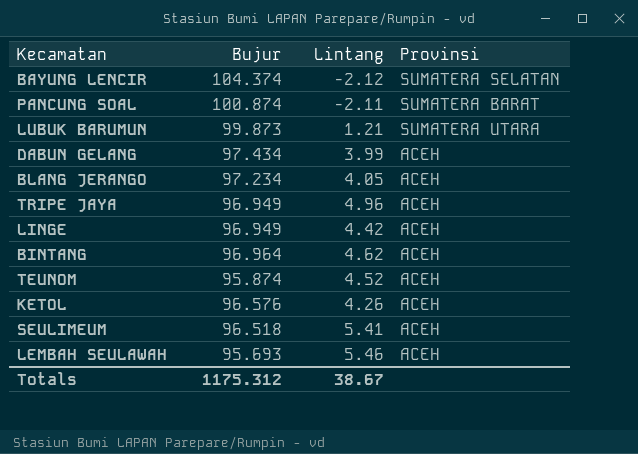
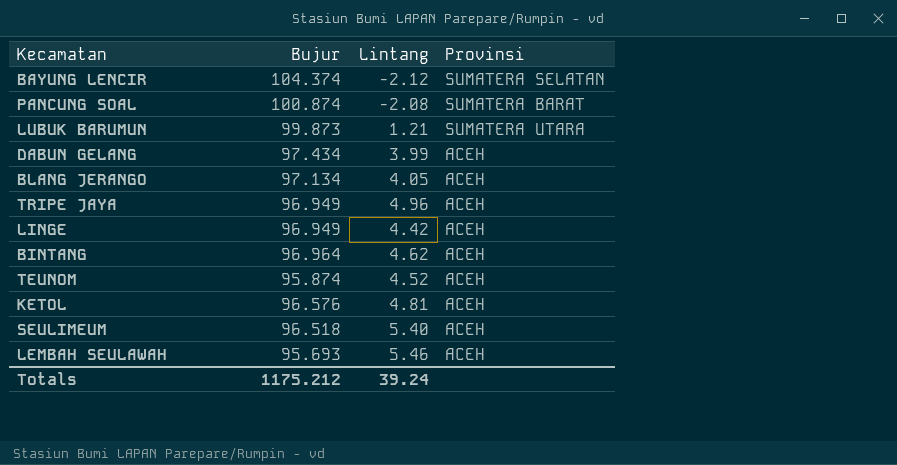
PANCUNG SOAL | Lintang: -2.11 -> -2.08
BLANG JERANGO | Bujur: 97.234 -> 97.134
KETOL | Lintang: 4.26 -> 4.81
SEULIMEUM | Lintang: 5.41 -> 5.40
Totals | Bujur: 1175.312 -> 1175.212
Totals | Lintang: 38.67 -> 39.24

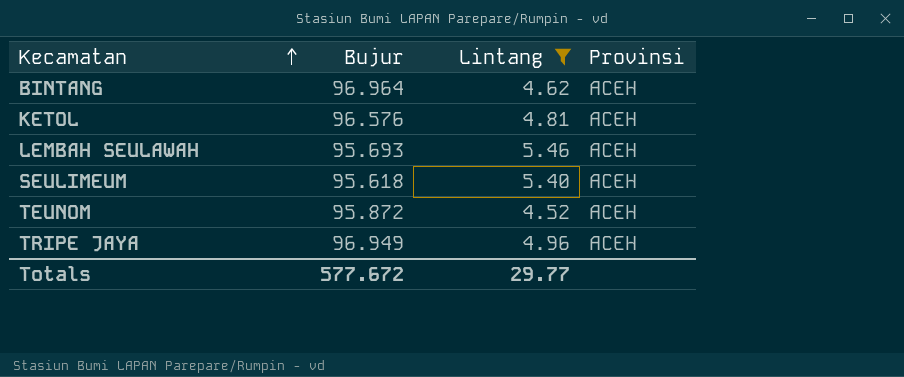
filter: none -> Lintang >= 4.52
row order: none -> Kecamatan ascending
SEULIMEUM | Bujur: 96.518 -> 95.618
TEUNOM | Bujur: 95.874 -> 95.872
Totals | Bujur: 1175.212 -> 577.672
Totals | Lintang: 39.24 -> 29.77

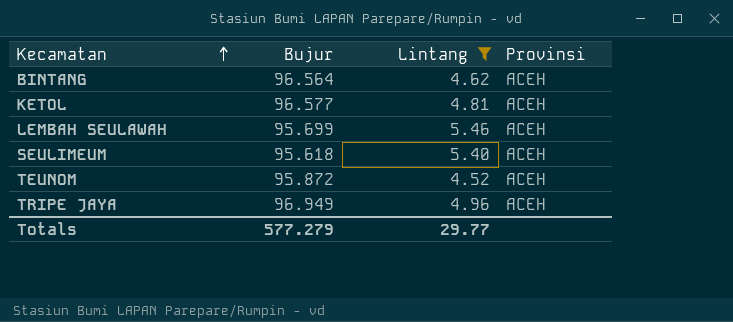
BINTANG | Bujur: 96.964 -> 96.564
KETOL | Bujur: 96.576 -> 96.577
LEMBAH SEULAWAH | Bujur: 95.693 -> 95.699
Totals | Bujur: 577.672 -> 577.279

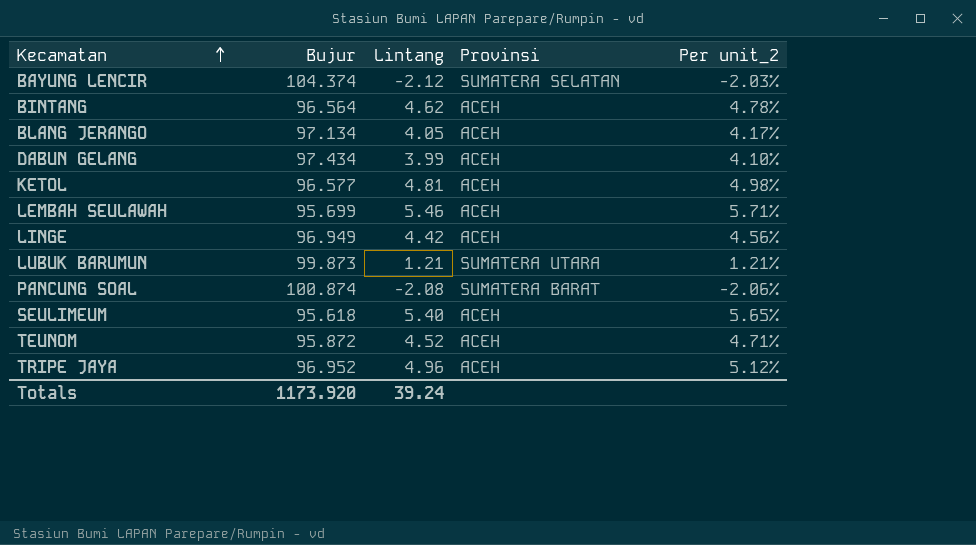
filter: Lintang >= 4.52 -> none
column Per unit_2 | formula: none -> [Lintang] / [Bujur]
TRIPE JAYA | Bujur: 96.949 -> 96.952
Totals | Bujur: 577.279 -> 1173.920
Totals | Lintang: 29.77 -> 39.24

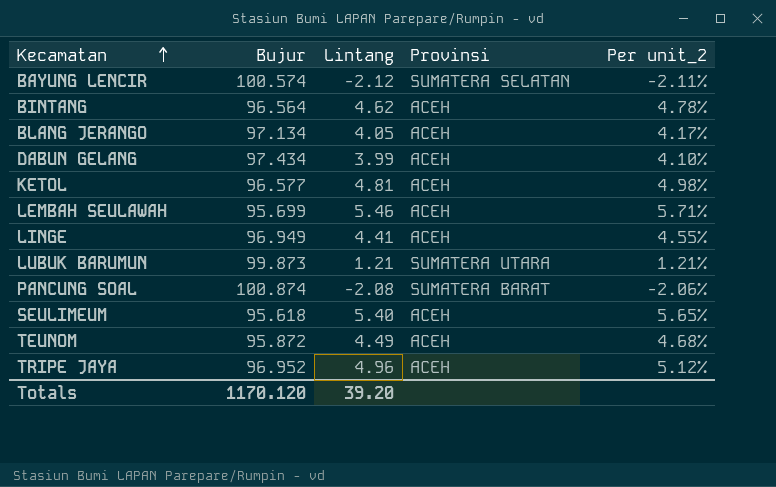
BAYUNG LENCIR | Bujur: 104.374 -> 100.574
BAYUNG LENCIR | Per unit_2: -2.03% -> -2.11%
LINGE | Lintang: 4.42 -> 4.41
LINGE | Per unit_2: 4.56% -> 4.55%
TEUNOM | Lintang: 4.52 -> 4.49
TEUNOM | Per unit_2: 4.71% -> 4.68%
Totals | Bujur: 1173.920 -> 1170.120
Totals | Lintang: 39.24 -> 39.20

